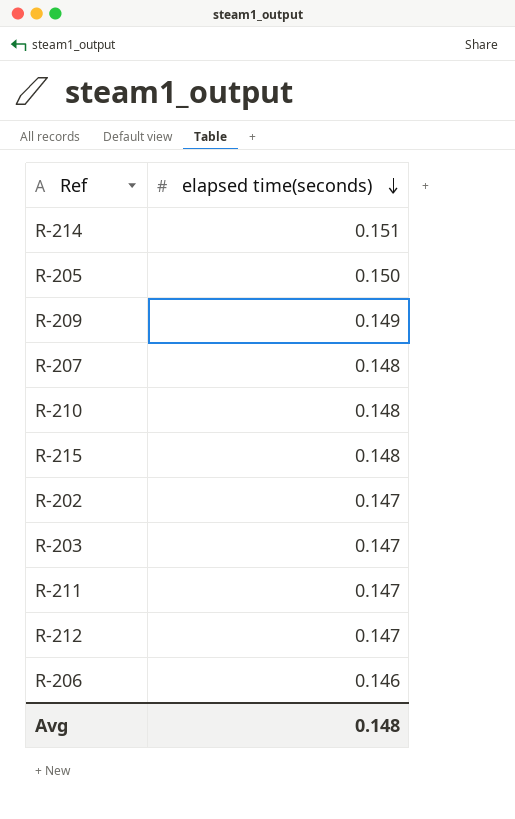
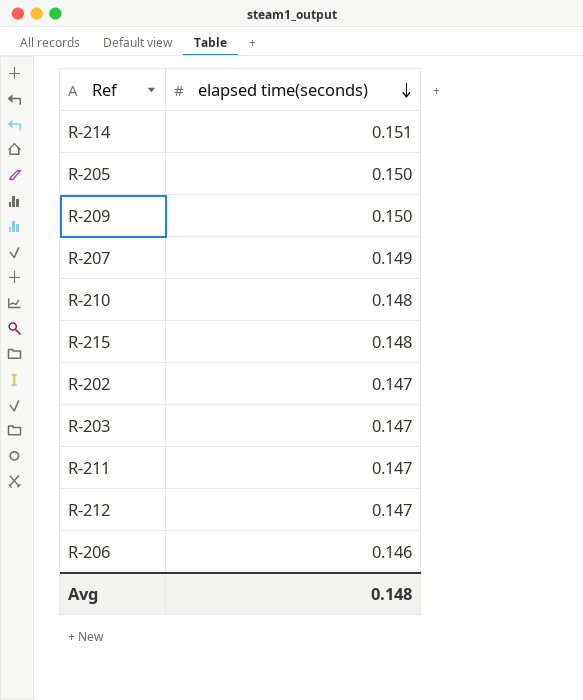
R-209 | elapsed time(seconds): 0.149 -> 0.150
R-207 | elapsed time(seconds): 0.148 -> 0.149

